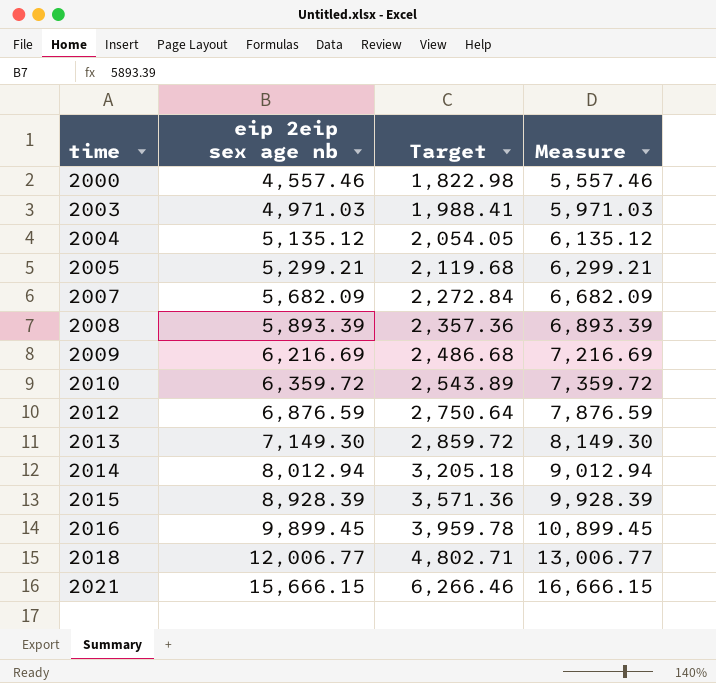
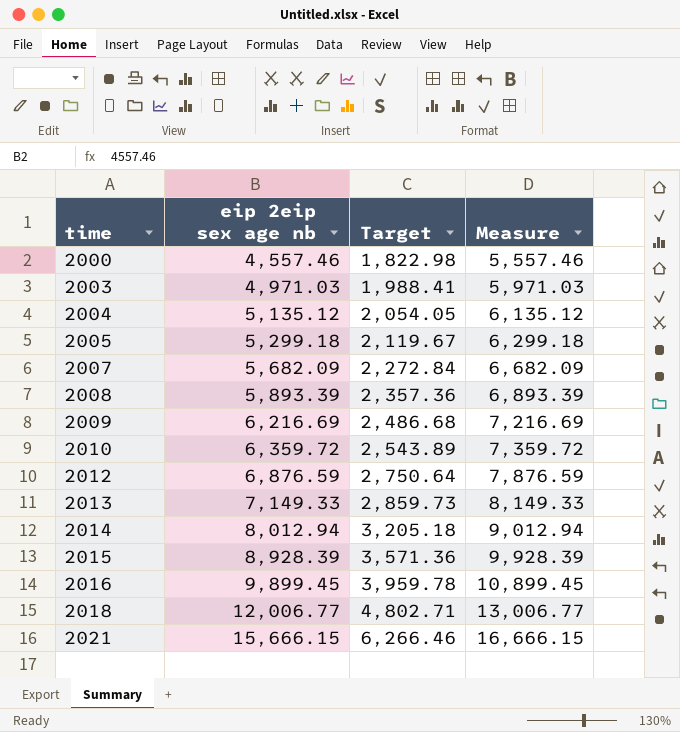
2005 | eip 2eip sex age nb: 5,299.21 -> 5,299.18
2005 | Target: 2,119.68 -> 2,119.67
2005 | Measure: 6,299.21 -> 6,299.18
2013 | eip 2eip sex age nb: 7,149.30 -> 7,149.33
2013 | Target: 2,859.72 -> 2,859.73
2013 | Measure: 8,149.30 -> 8,149.33

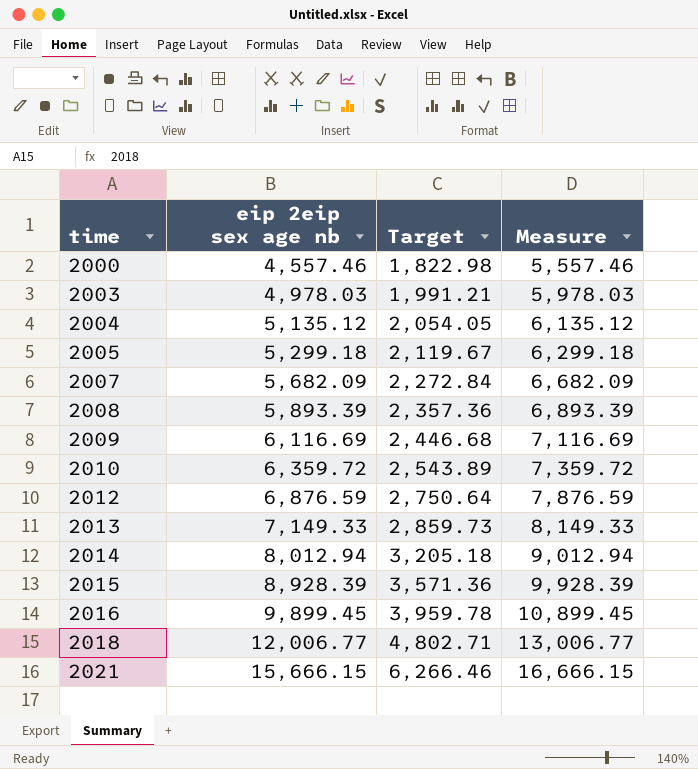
2003 | eip 2eip sex age nb: 4,971.03 -> 4,978.03
2003 | Target: 1,988.41 -> 1,991.21
2003 | Measure: 5,971.03 -> 5,978.03
2009 | eip 2eip sex age nb: 6,216.69 -> 6,116.69
2009 | Target: 2,486.68 -> 2,446.68
2009 | Measure: 7,216.69 -> 7,116.69

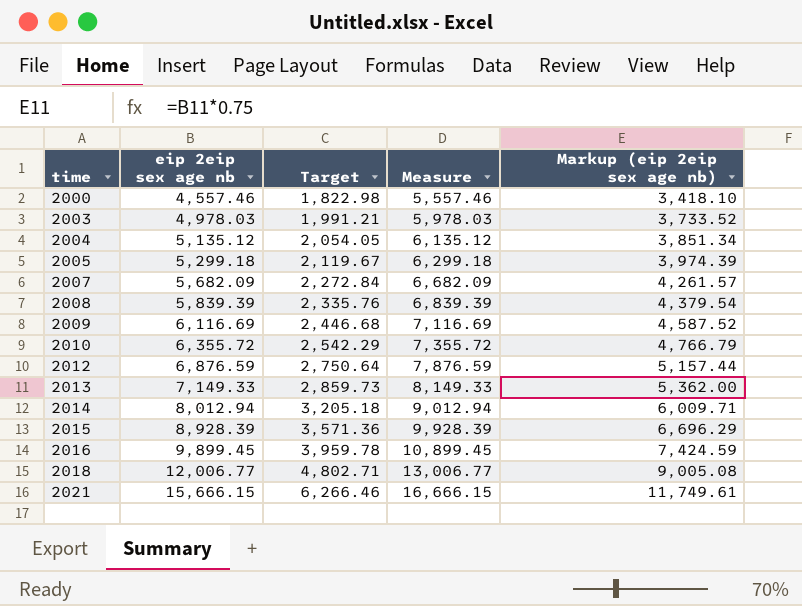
column Markup (eip 2eip sex age nb) | formula: none -> [eip 2eip sex age nb] * 0.75
2008 | eip 2eip sex age nb: 5,893.39 -> 5,839.39
2008 | Target: 2,357.36 -> 2,335.76
2008 | Measure: 6,893.39 -> 6,839.39
2010 | eip 2eip sex age nb: 6,359.72 -> 6,355.72
2010 | Target: 2,543.89 -> 2,542.29
2010 | Measure: 7,359.72 -> 7,355.72

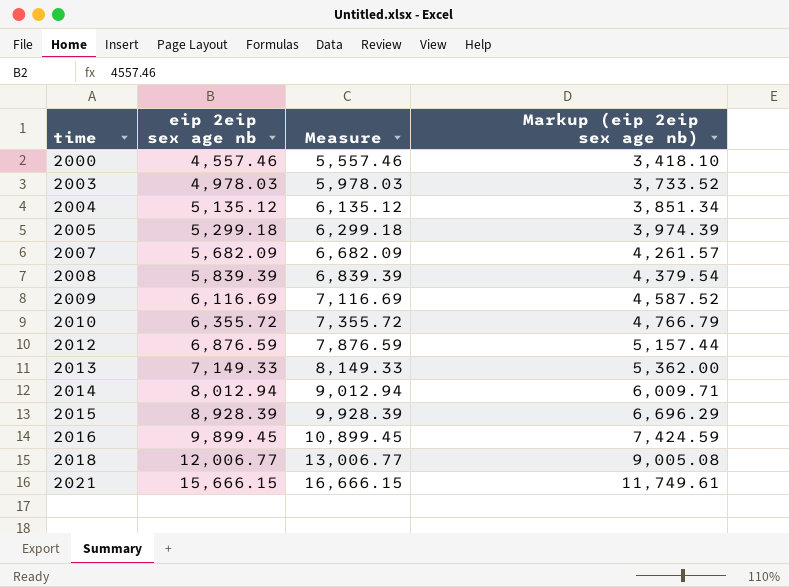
column Target | formula: [eip 2eip sex age nb] * 0.4 -> none

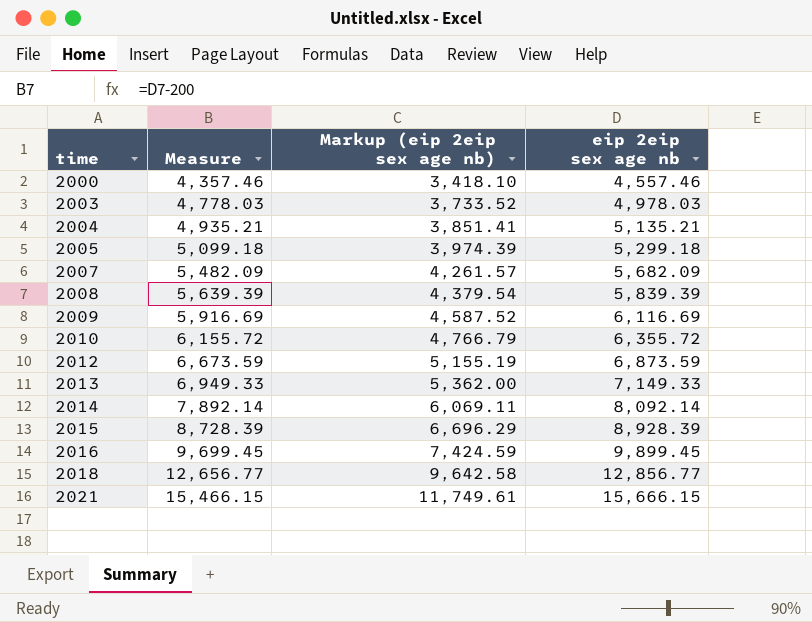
column Measure | formula: [eip 2eip sex age nb] + 1000 -> [eip 2eip sex age nb] - 200
column eip 2eip sex age nb | position: 2 -> 4
2004 | Markup (eip 2eip sex age nb): 3,851.34 -> 3,851.41
2004 | eip 2eip sex age nb: 5,135.12 -> 5,135.21
2012 | Markup (eip 2eip sex age nb): 5,157.44 -> 5,155.19
2012 | eip 2eip sex age nb: 6,876.59 -> 6,873.59
2014 | Markup (eip 2eip sex age nb): 6,009.71 -> 6,069.11
2014 | eip 2eip sex age nb: 8,012.94 -> 8,092.14
2018 | Markup (eip 2eip sex age nb): 9,005.08 -> 9,642.58
2018 | eip 2eip sex age nb: 12,006.77 -> 12,856.77

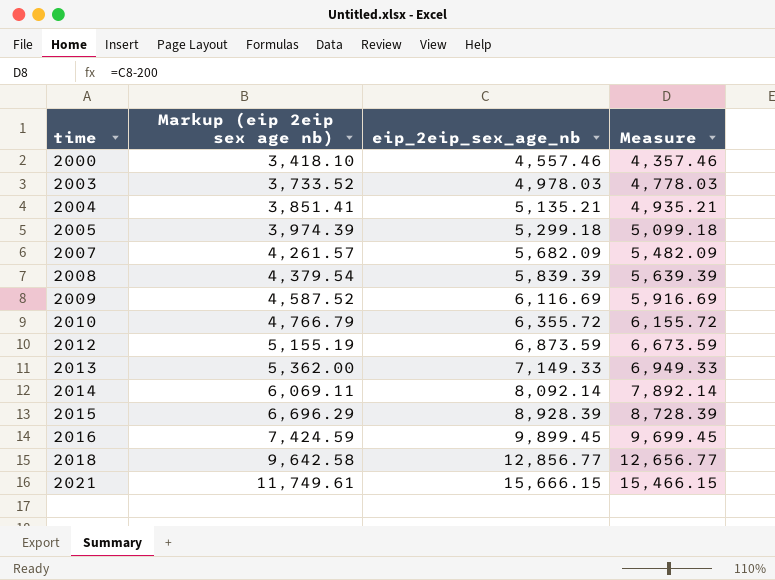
column name: eip 2eip sex age nb -> eip_2eip_sex_age_nb
column Measure | position: 2 -> 4

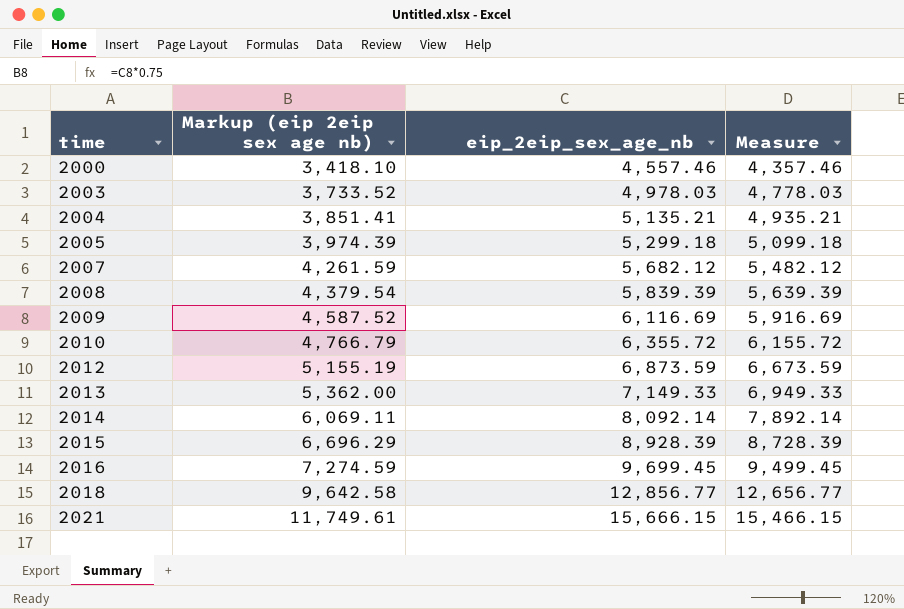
2007 | Markup (eip 2eip sex age nb): 4,261.57 -> 4,261.59
2007 | eip_2eip_sex_age_nb: 5,682.09 -> 5,682.12
2007 | Measure: 5,482.09 -> 5,482.12
2016 | Markup (eip 2eip sex age nb): 7,424.59 -> 7,274.59
2016 | eip_2eip_sex_age_nb: 9,899.45 -> 9,699.45
2016 | Measure: 9,699.45 -> 9,499.45

